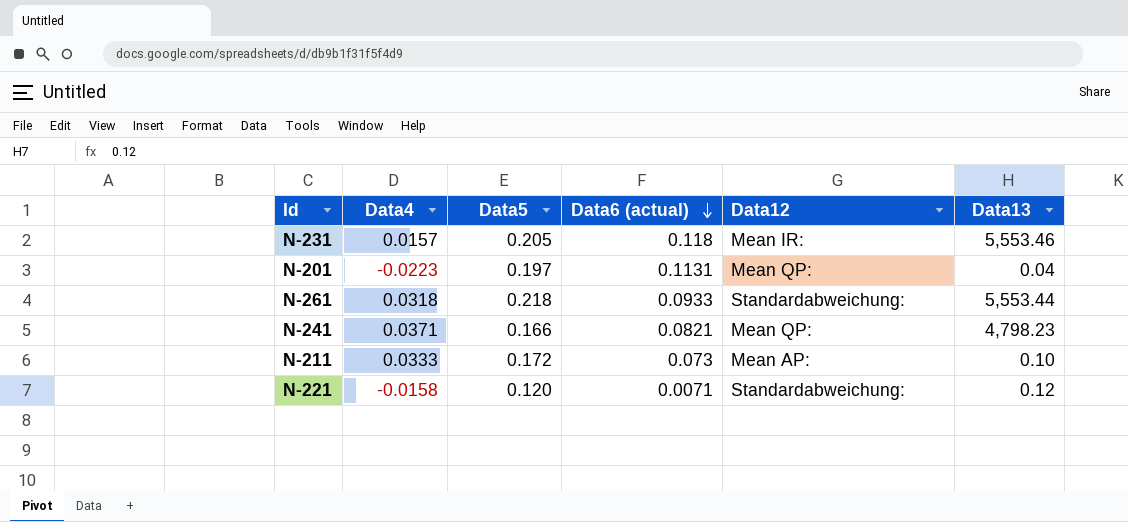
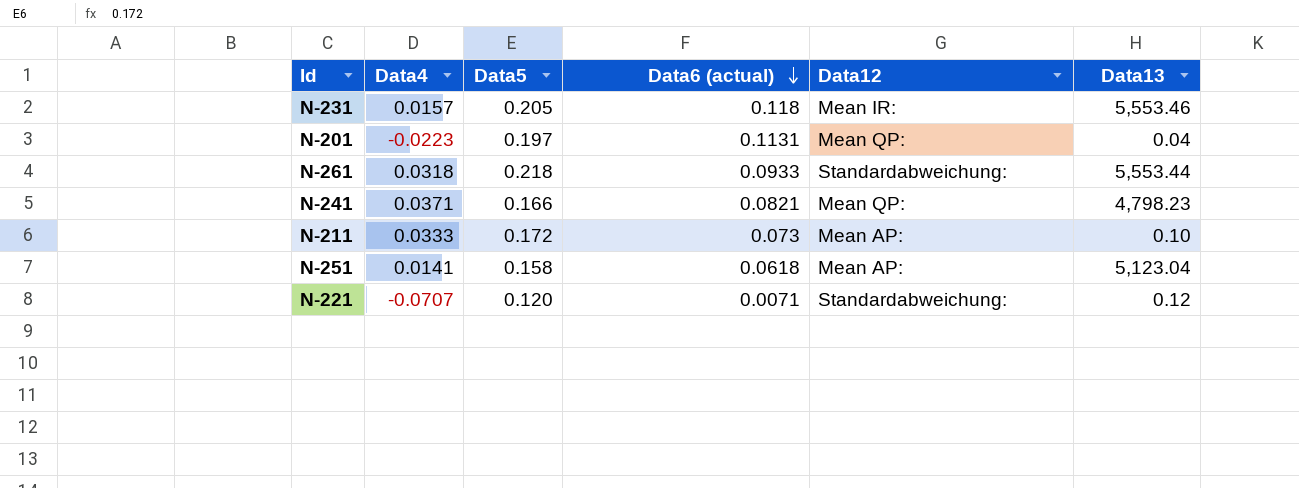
row N-251: none -> 0.0141 | 0.158 | 0.0618 | Mean AP: | 5,123.04
N-221 | Data4: -0.0158 -> -0.0707

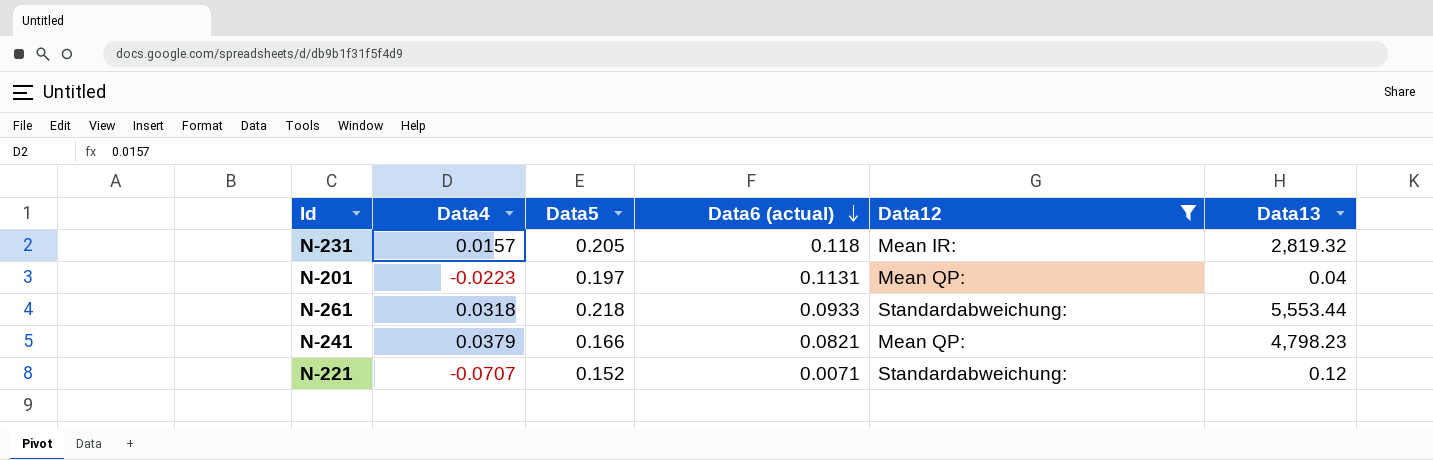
filter: none -> Data12 != Mean AP:
N-231 | Data13: 5,553.46 -> 2,819.32
N-241 | Data4: 0.0371 -> 0.0379
N-221 | Data5: 0.120 -> 0.152

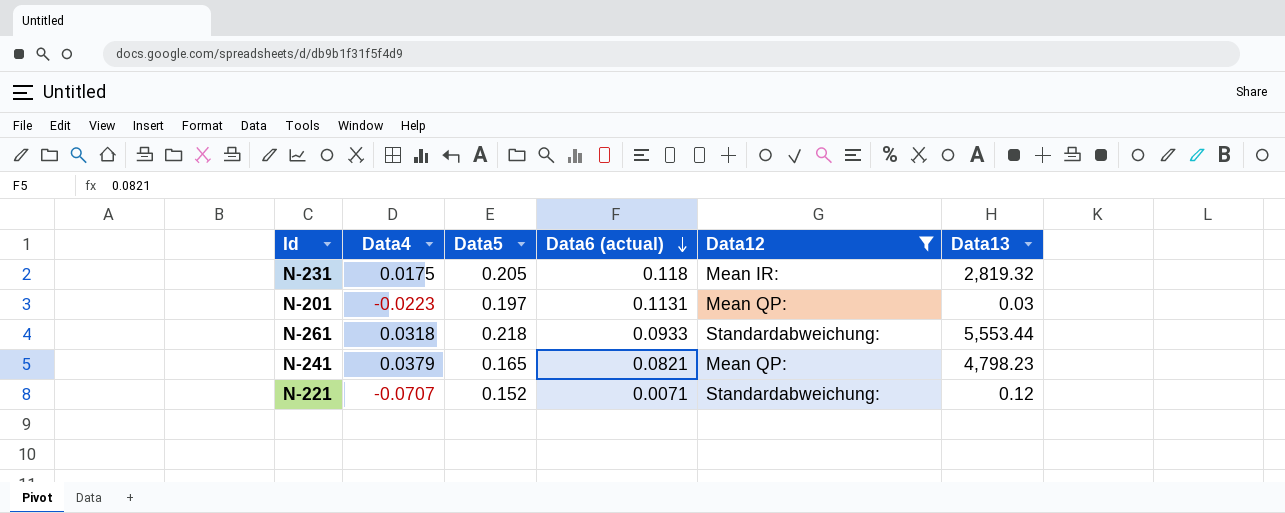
N-231 | Data4: 0.0157 -> 0.0175
N-201 | Data13: 0.04 -> 0.03
N-241 | Data5: 0.166 -> 0.165

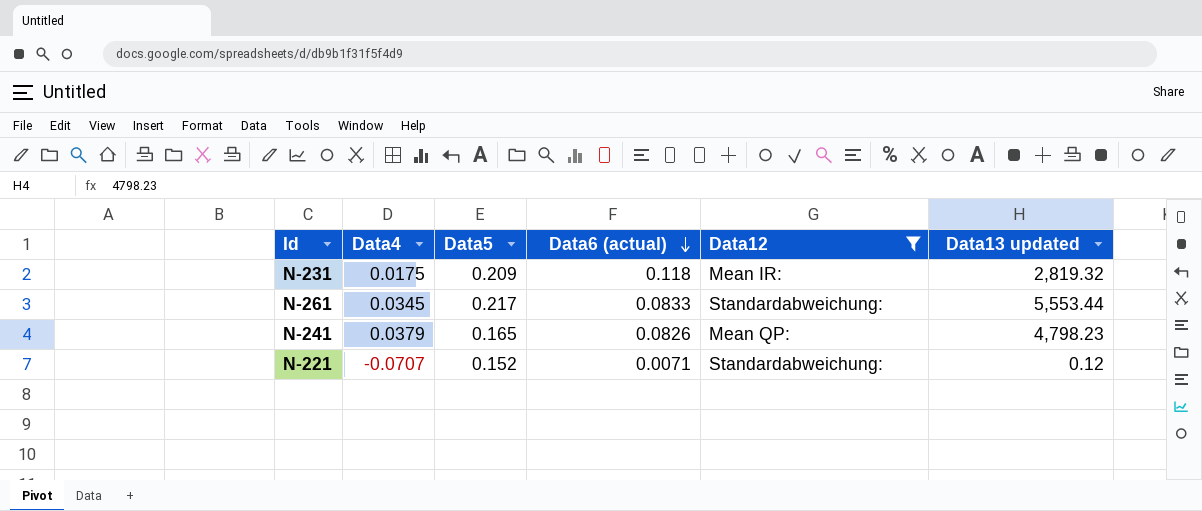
column name: Data13 -> Data13 updated
row N-201: -0.0223 | 0.197 | 0.1131 | Mean QP: | 0.03 -> none
N-231 | Data5: 0.205 -> 0.209
N-261 | Data4: 0.0318 -> 0.0345
N-261 | Data5: 0.218 -> 0.217
N-261 | Data6 (actual): 0.0933 -> 0.0833
N-241 | Data6 (actual): 0.0821 -> 0.0826

